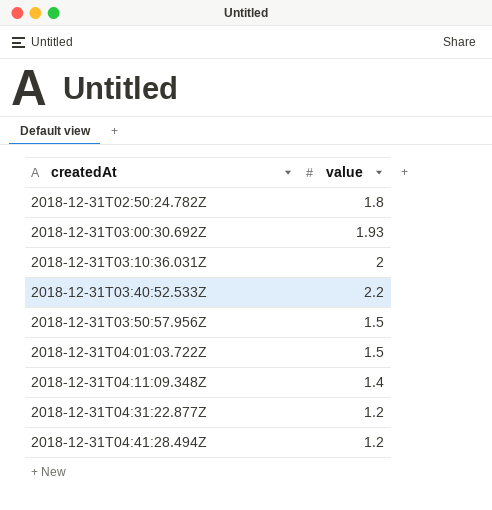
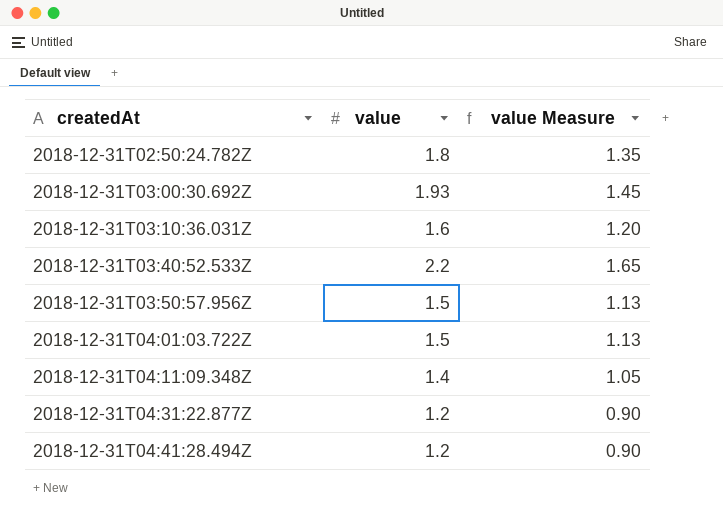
column value Measure | formula: none -> [value] * 0.75
2018-12-31T03:10:36.031Z | value: 2 -> 1.6

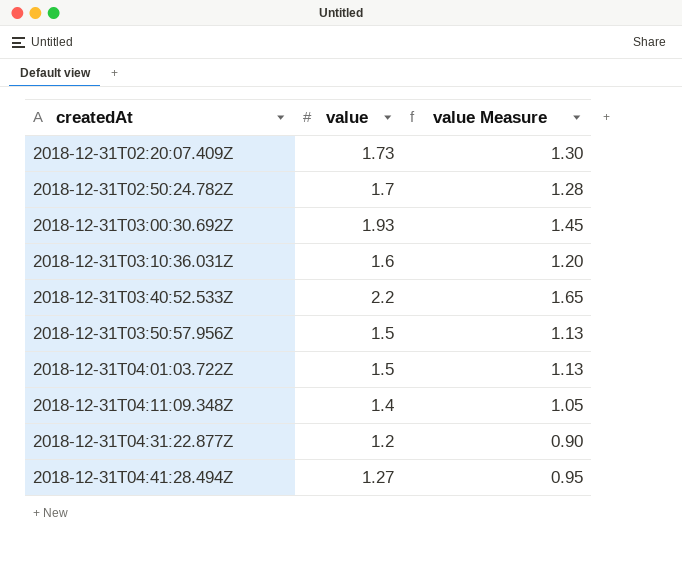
row 2018-12-31T02:20:07.409Z: none -> 1.73 | 1.30
2018-12-31T02:50:24.782Z | value: 1.8 -> 1.7
2018-12-31T02:50:24.782Z | value Measure: 1.35 -> 1.28
2018-12-31T04:41:28.494Z | value: 1.2 -> 1.27
2018-12-31T04:41:28.494Z | value Measure: 0.90 -> 0.95

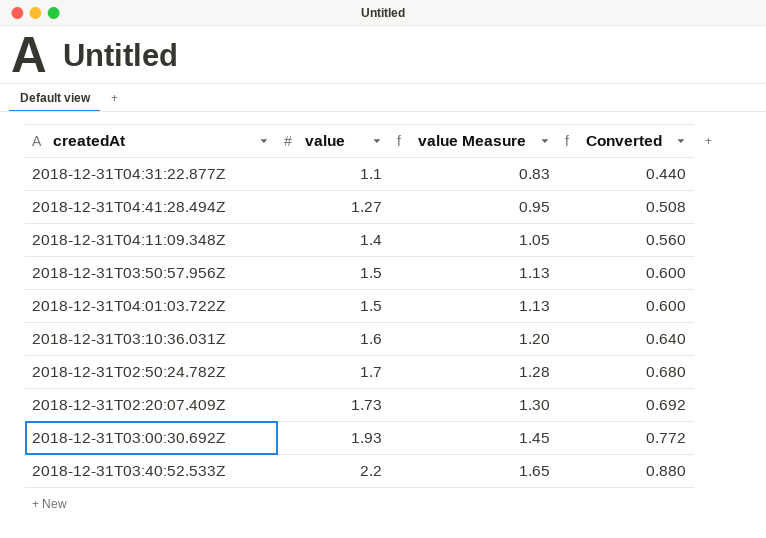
row order: createdAt ascending -> value ascending
column Converted | formula: none -> [value] * 0.4
2018-12-31T04:31:22.877Z | value: 1.2 -> 1.1
2018-12-31T04:31:22.877Z | value Measure: 0.90 -> 0.83

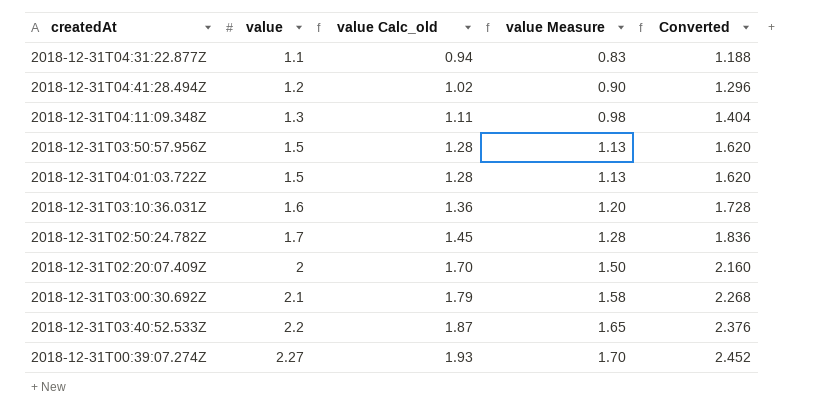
column value Calc_old | formula: none -> [value] * 0.85
column Converted | formula: [value] * 0.4 -> [value] * 1.08
2018-12-31T04:41:28.494Z | value: 1.27 -> 1.2
2018-12-31T04:41:28.494Z | value Measure: 0.95 -> 0.90
2018-12-31T04:11:09.348Z | value: 1.4 -> 1.3
2018-12-31T04:11:09.348Z | value Measure: 1.05 -> 0.98
2018-12-31T02:20:07.409Z | value: 1.73 -> 2
2018-12-31T02:20:07.409Z | value Measure: 1.30 -> 1.50
2018-12-31T03:00:30.692Z | value: 1.93 -> 2.1
2018-12-31T03:00:30.692Z | value Measure: 1.45 -> 1.58
row 2018-12-31T00:39:07.274Z: none -> 2.27 | 1.93 | 1.70 | 2.452

